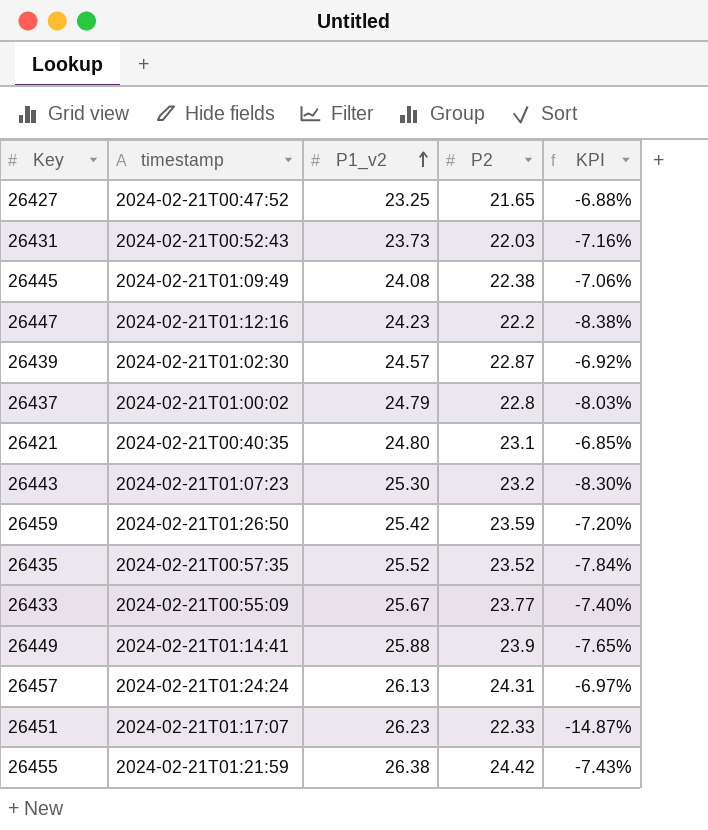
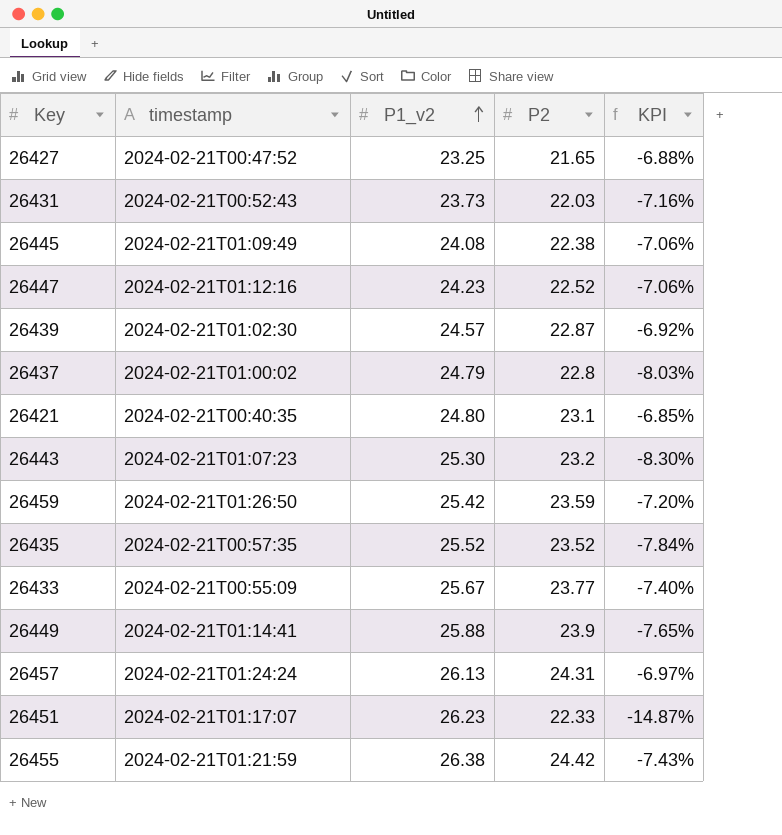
26447 | P2: 22.2 -> 22.52
26447 | KPI: -8.38% -> -7.06%

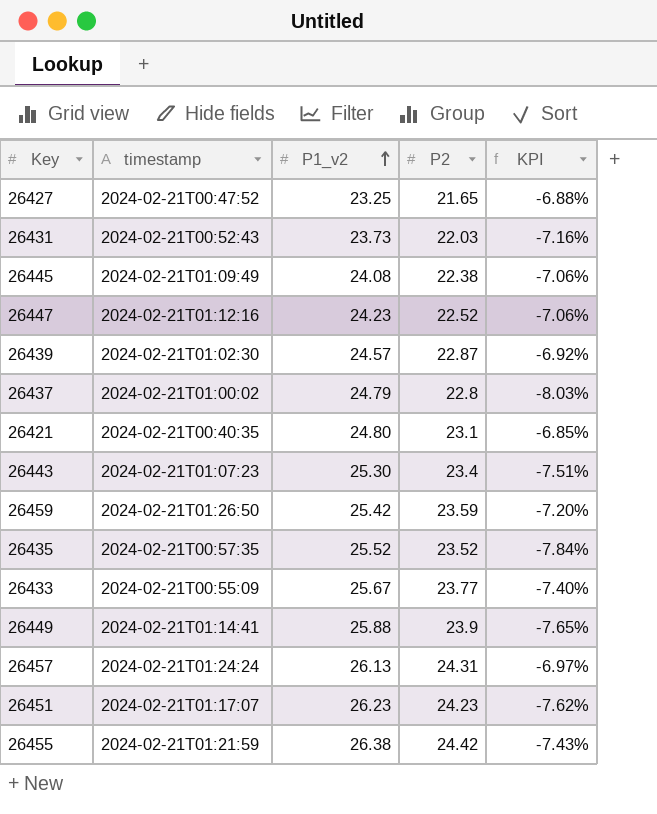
26443 | P2: 23.2 -> 23.4
26443 | KPI: -8.30% -> -7.51%
26451 | P2: 22.33 -> 24.23
26451 | KPI: -14.87% -> -7.62%

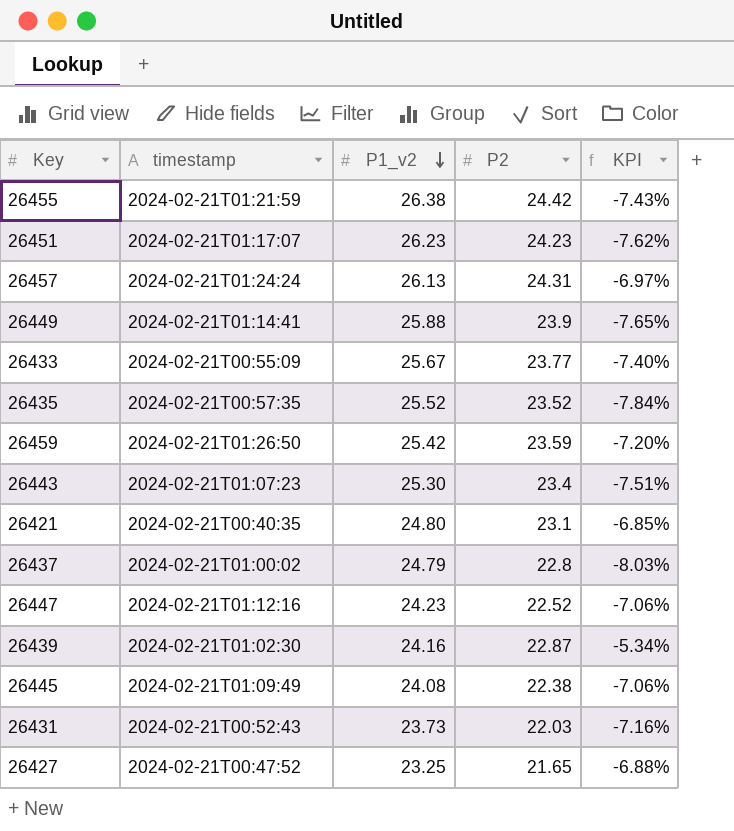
row order: P1_v2 ascending -> P1_v2 descending
26439 | P1_v2: 24.57 -> 24.16
26439 | KPI: -6.92% -> -5.34%

